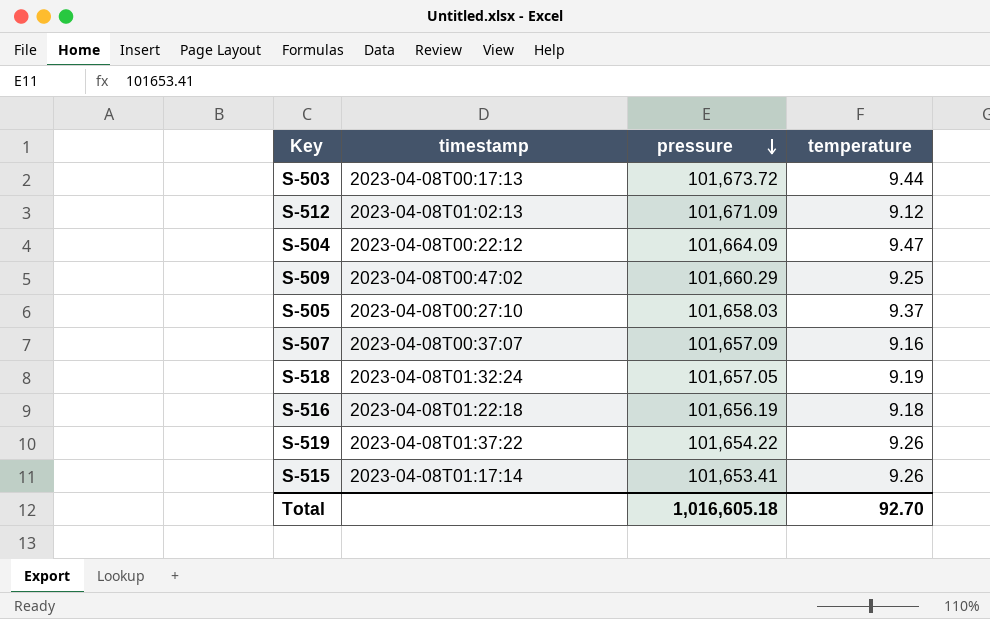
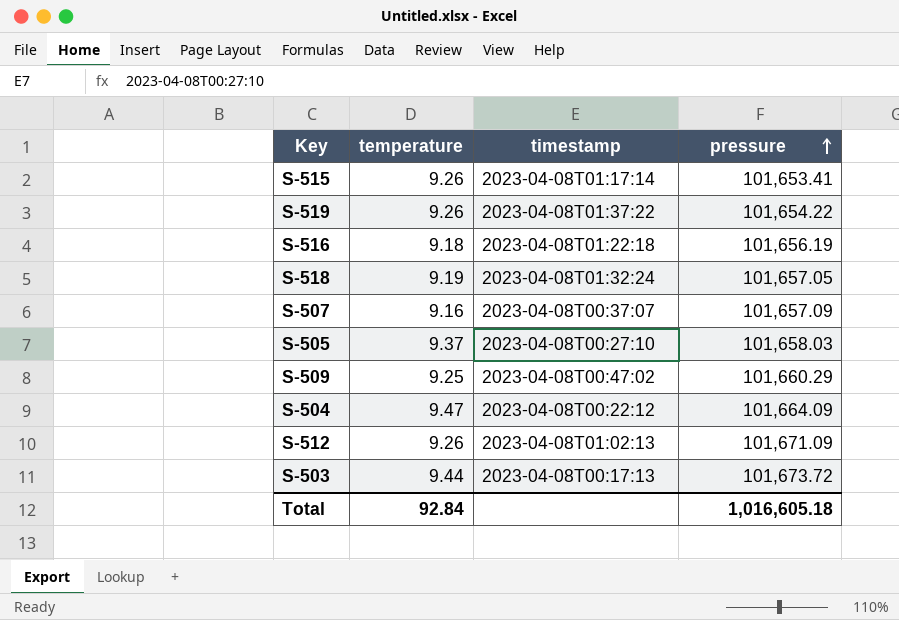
row order: pressure descending -> pressure ascending
column temperature | position: 4 -> 2
S-512 | temperature: 9.12 -> 9.26
Total | temperature: 92.70 -> 92.84

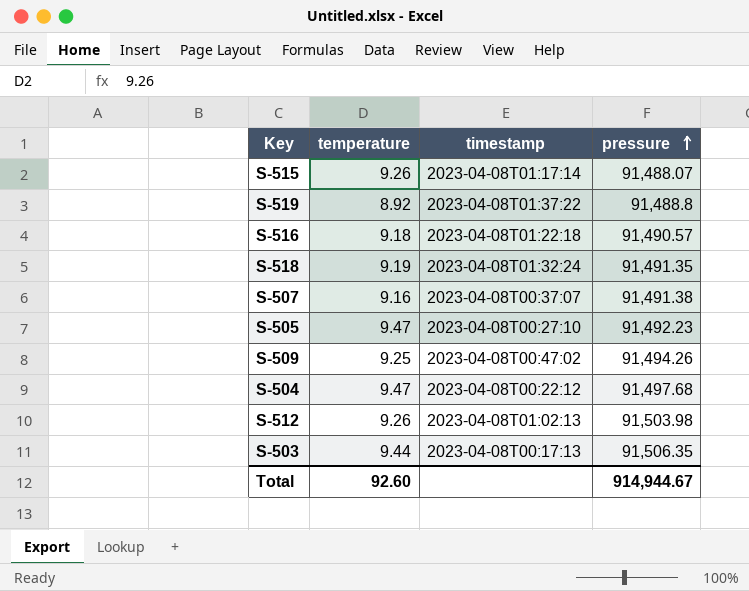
S-515 | pressure: 101,653.41 -> 91,488.07
S-519 | temperature: 9.26 -> 8.92
S-519 | pressure: 101,654.22 -> 91,488.8
S-516 | pressure: 101,656.19 -> 91,490.57
S-518 | pressure: 101,657.05 -> 91,491.35
S-507 | pressure: 101,657.09 -> 91,491.38
S-505 | temperature: 9.37 -> 9.47
S-505 | pressure: 101,658.03 -> 91,492.23
S-509 | pressure: 101,660.29 -> 91,494.26
S-504 | pressure: 101,664.09 -> 91,497.68
S-512 | pressure: 101,671.09 -> 91,503.98
S-503 | pressure: 101,673.72 -> 91,506.35
Total | temperature: 92.84 -> 92.60
Total | pressure: 1,016,605.18 -> 914,944.67

